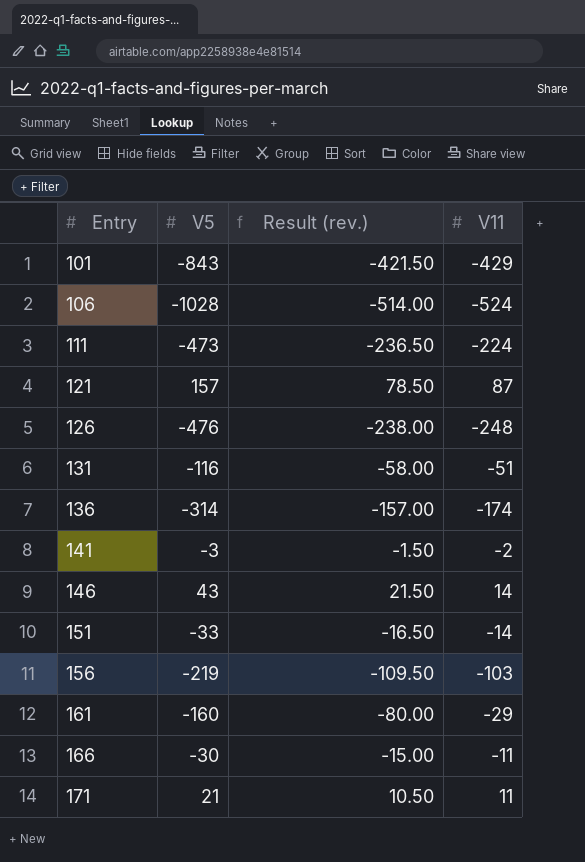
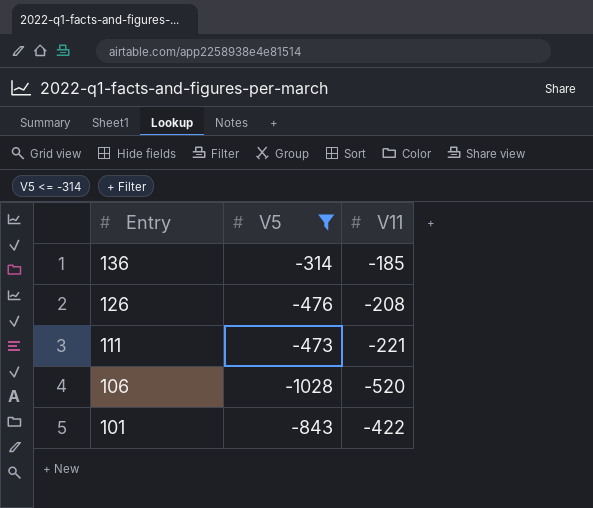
filter: none -> V5 <= -314
row order: Entry ascending -> Entry descending
column Result (rev.) | formula: [V5] * 0.5 -> none
136 | V11: -174 -> -185
126 | V11: -248 -> -208
111 | V11: -224 -> -221
106 | V11: -524 -> -520
101 | V11: -429 -> -422

